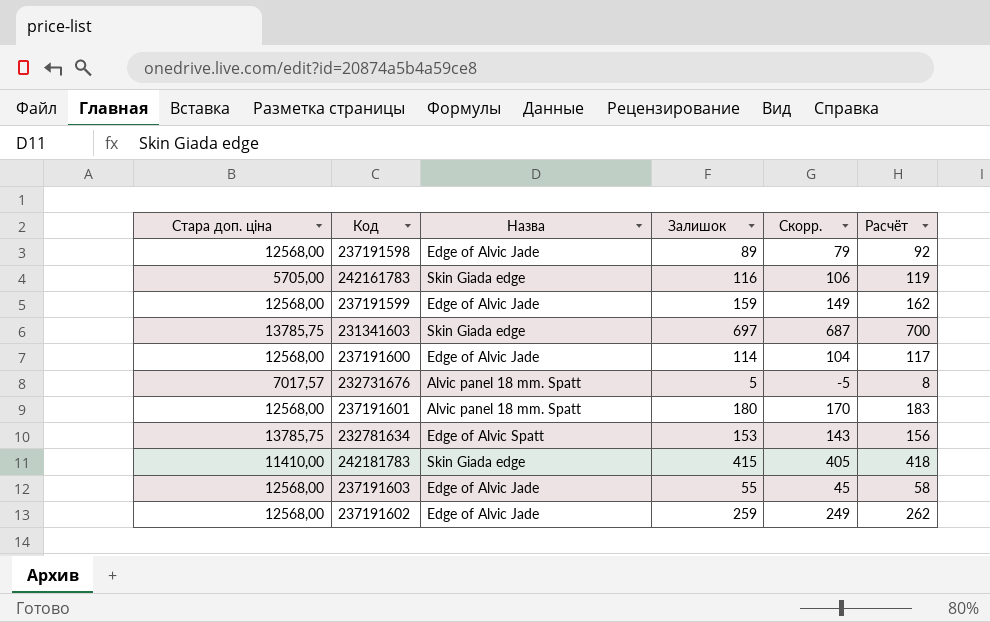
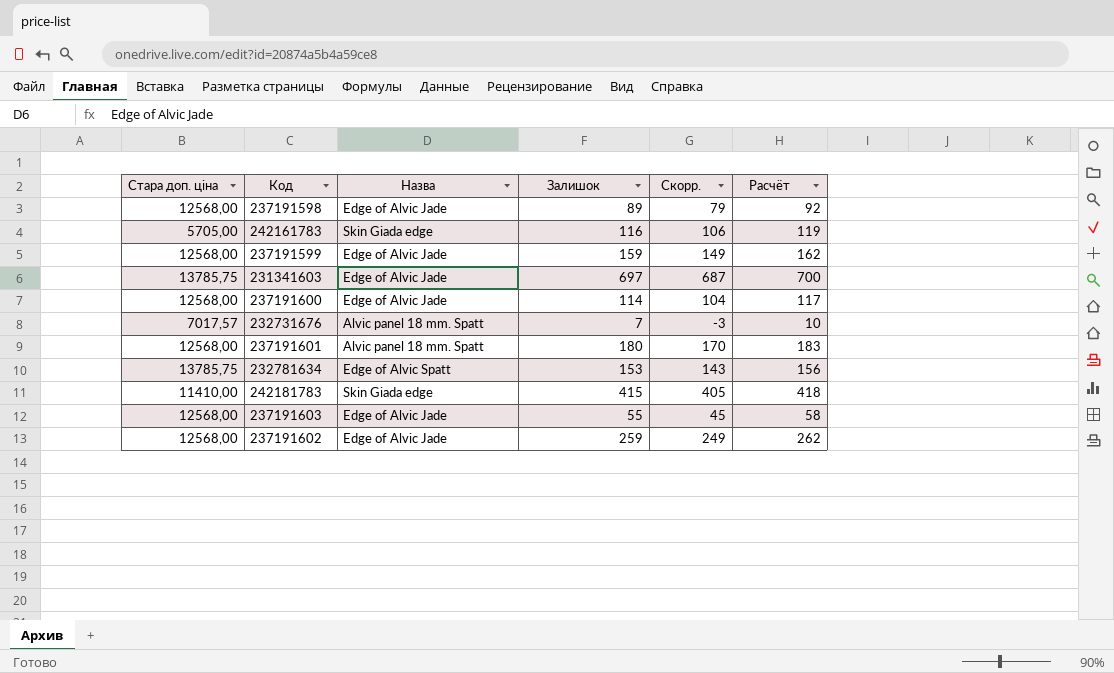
231341603 | Назва: Skin Giada edge -> Edge of Alvic Jade
232731676 | Залишок: 5 -> 7
232731676 | Скорр.: -5 -> -3
232731676 | Расчёт: 8 -> 10

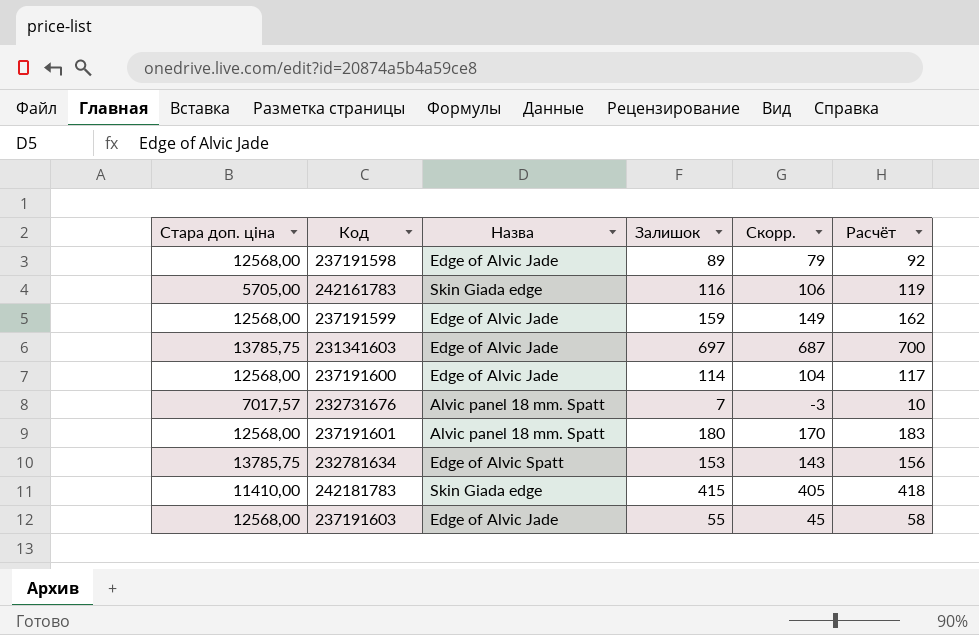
row 237191602: 12568,00 | Edge of Alvic Jade | 259 | 249 | 262 -> none

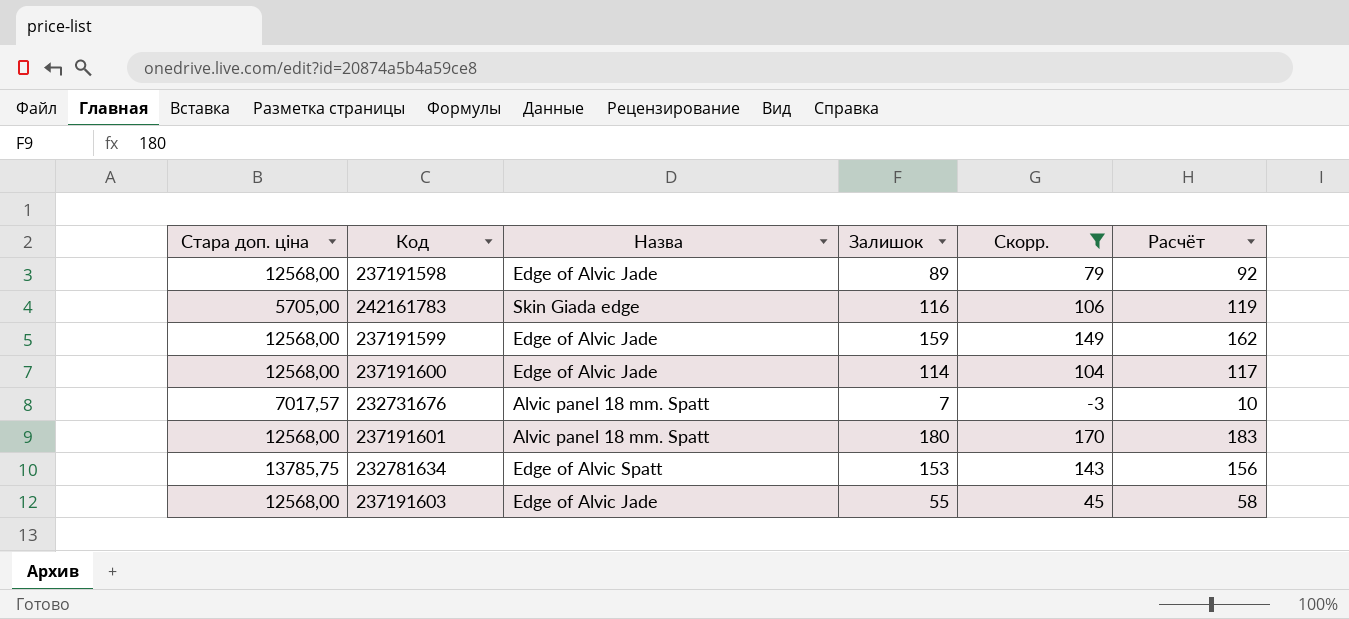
filter: none -> Скорр. <= 170

